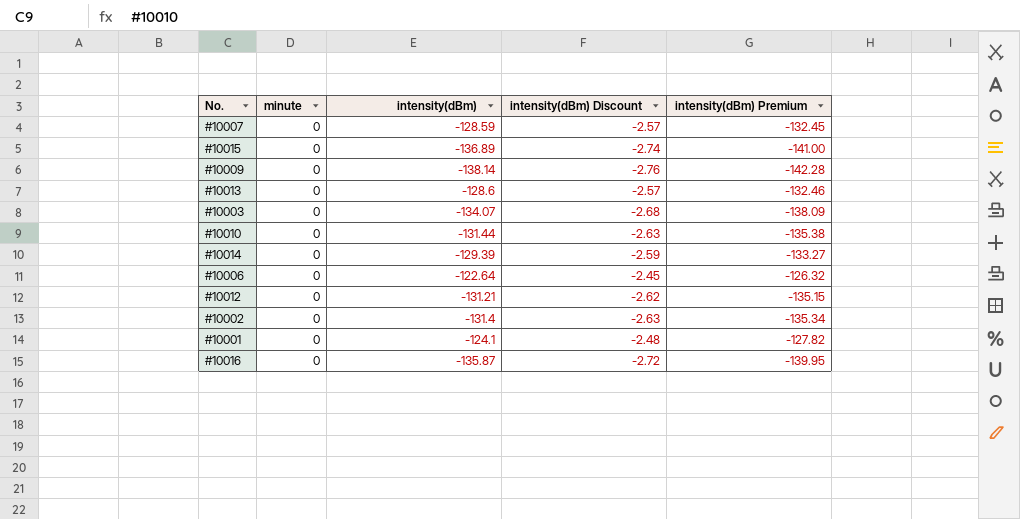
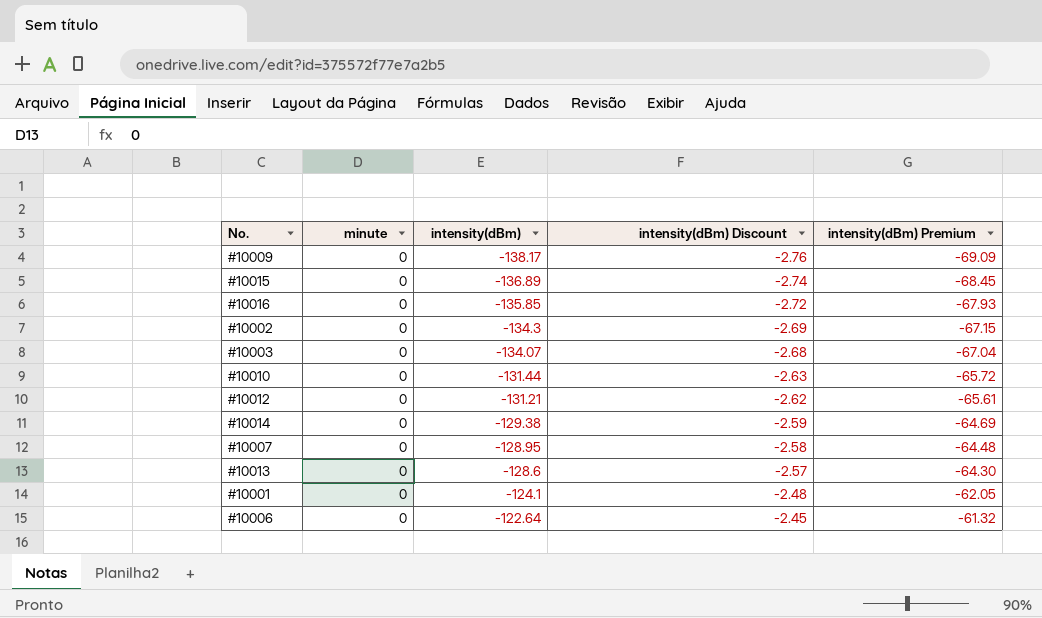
row order: none -> intensity(dBm) ascending
column intensity(dBm) Premium | formula: [intensity(dBm)] * 1.03 -> [intensity(dBm)] * 0.5
#10009 | intensity(dBm): -138.14 -> -138.17
#10016 | intensity(dBm): -135.87 -> -135.85
#10002 | intensity(dBm): -131.4 -> -134.3
#10002 | intensity(dBm) Discount: -2.63 -> -2.69
#10014 | intensity(dBm): -129.39 -> -129.38
#10007 | intensity(dBm): -128.59 -> -128.95
#10007 | intensity(dBm) Discount: -2.57 -> -2.58

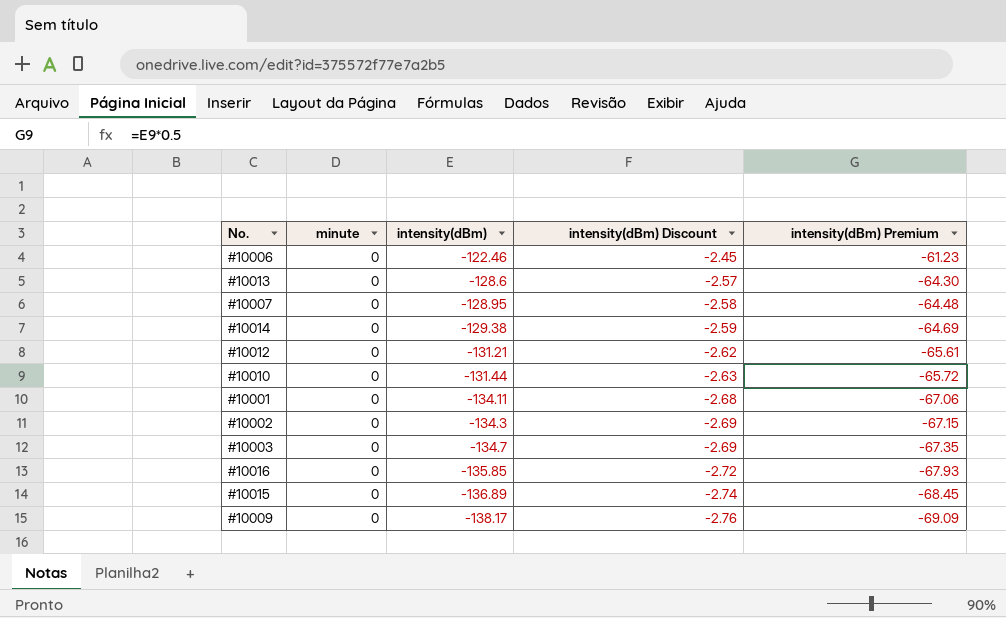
row order: intensity(dBm) ascending -> intensity(dBm) descending
#10006 | intensity(dBm): -122.64 -> -122.46
#10006 | intensity(dBm) Premium: -61.32 -> -61.23
#10001 | intensity(dBm): -124.1 -> -134.11
#10001 | intensity(dBm) Discount: -2.48 -> -2.68
#10001 | intensity(dBm) Premium: -62.05 -> -67.06
#10003 | intensity(dBm): -134.07 -> -134.7
#10003 | intensity(dBm) Discount: -2.68 -> -2.69
#10003 | intensity(dBm) Premium: -67.04 -> -67.35

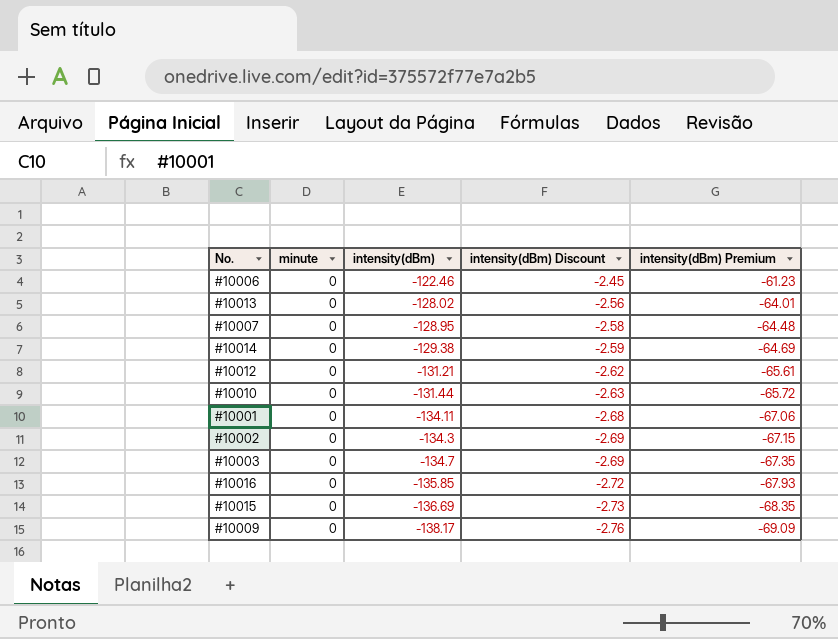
#10013 | intensity(dBm): -128.6 -> -128.02
#10013 | intensity(dBm) Discount: -2.57 -> -2.56
#10013 | intensity(dBm) Premium: -64.30 -> -64.01
#10015 | intensity(dBm): -136.89 -> -136.69
#10015 | intensity(dBm) Discount: -2.74 -> -2.73
#10015 | intensity(dBm) Premium: -68.45 -> -68.35

